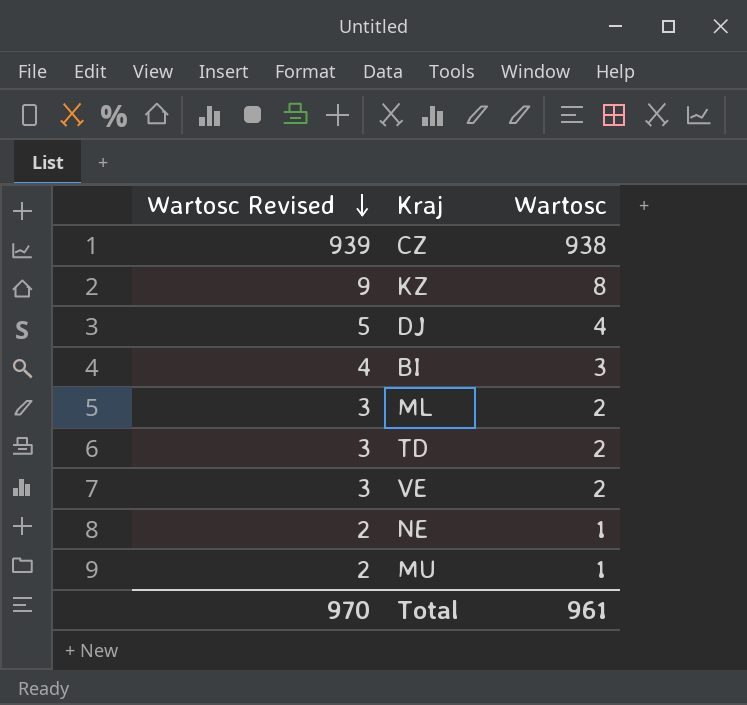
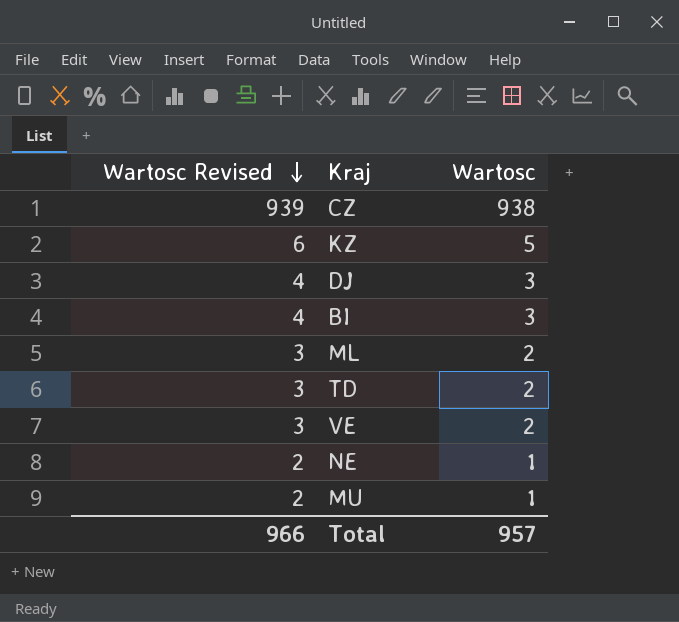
KZ | Wartosc Revised: 9 -> 6
KZ | Wartosc: 8 -> 5
DJ | Wartosc Revised: 5 -> 4
DJ | Wartosc: 4 -> 3
Total | Wartosc Revised: 970 -> 966
Total | Wartosc: 961 -> 957

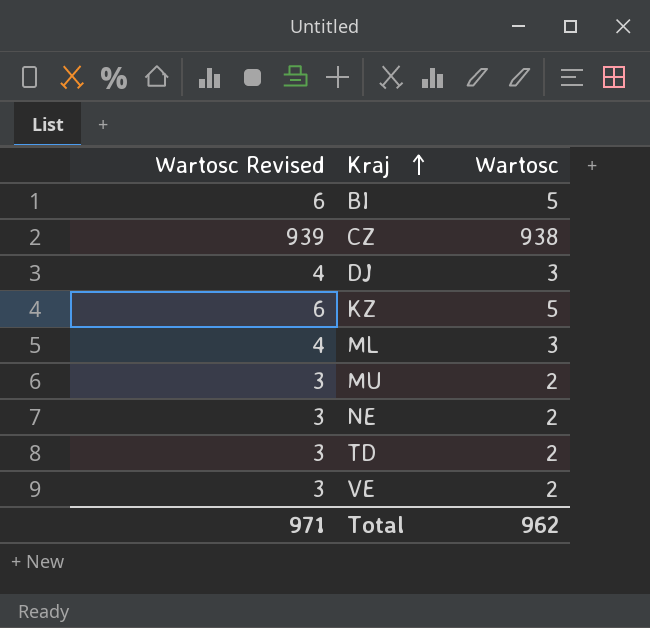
row order: Wartosc Revised descending -> Kraj ascending
BI | Wartosc Revised: 4 -> 6
BI | Wartosc: 3 -> 5
ML | Wartosc Revised: 3 -> 4
ML | Wartosc: 2 -> 3
MU | Wartosc Revised: 2 -> 3
MU | Wartosc: 1 -> 2
NE | Wartosc Revised: 2 -> 3
NE | Wartosc: 1 -> 2
Total | Wartosc Revised: 966 -> 971
Total | Wartosc: 957 -> 962

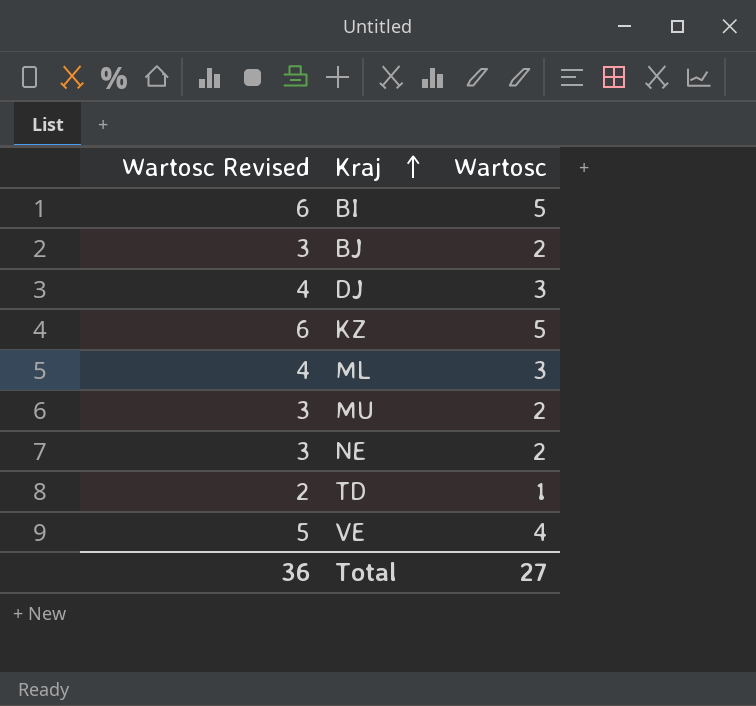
row CZ: 939 | 938 -> none
row BJ: none -> 3 | 2
TD | Wartosc Revised: 3 -> 2
TD | Wartosc: 2 -> 1
VE | Wartosc Revised: 3 -> 5
VE | Wartosc: 2 -> 4
Total | Wartosc Revised: 971 -> 36
Total | Wartosc: 962 -> 27

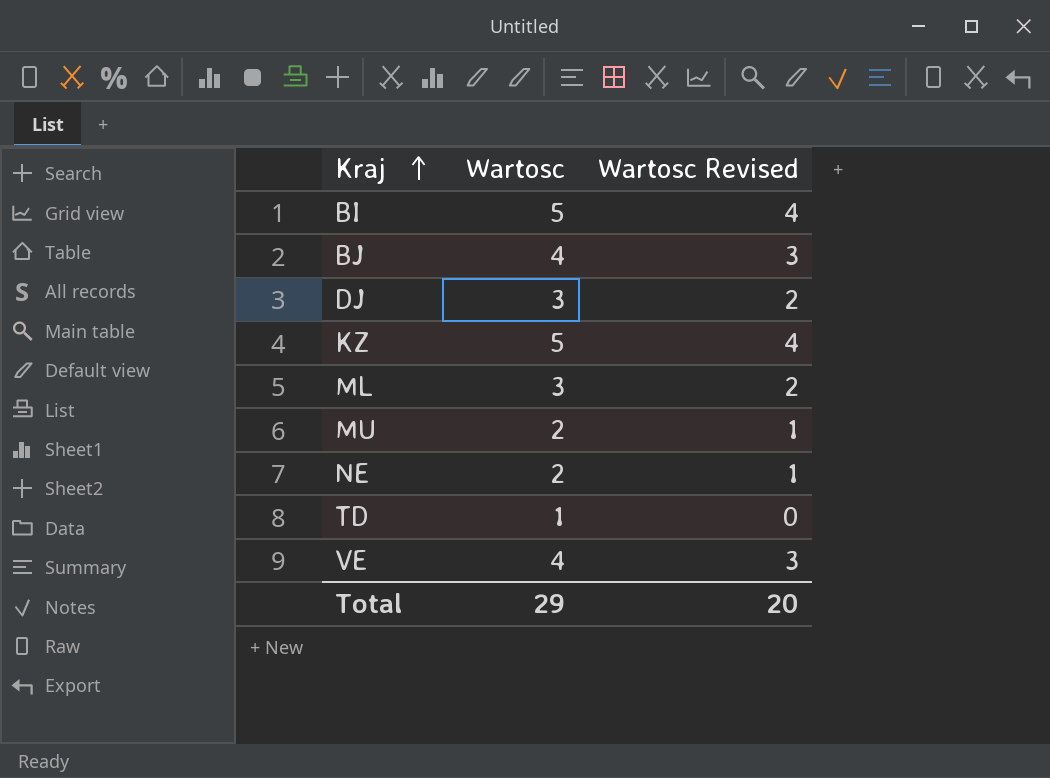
column Wartosc Revised | formula: [Wartosc] + 1 -> [Wartosc] - 1
column Wartosc Revised | position: 1 -> 3
BJ | Wartosc: 2 -> 4
Total | Wartosc: 27 -> 29
Total | Wartosc Revised: 36 -> 20

